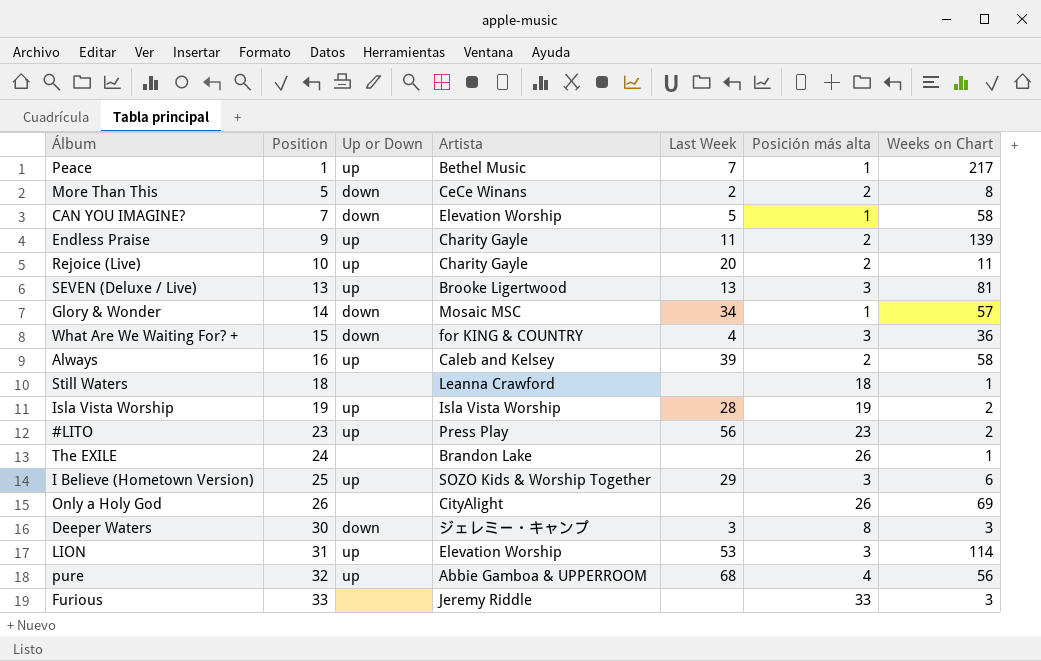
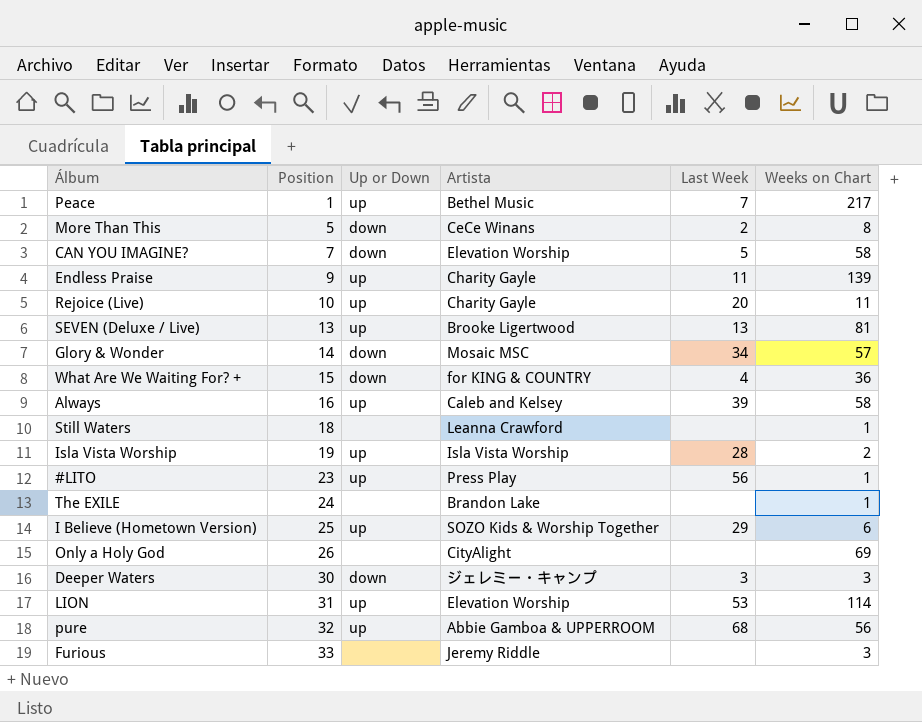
column Posición más alta | position: 6 -> none
#LITO | Weeks on Chart: 2 -> 1

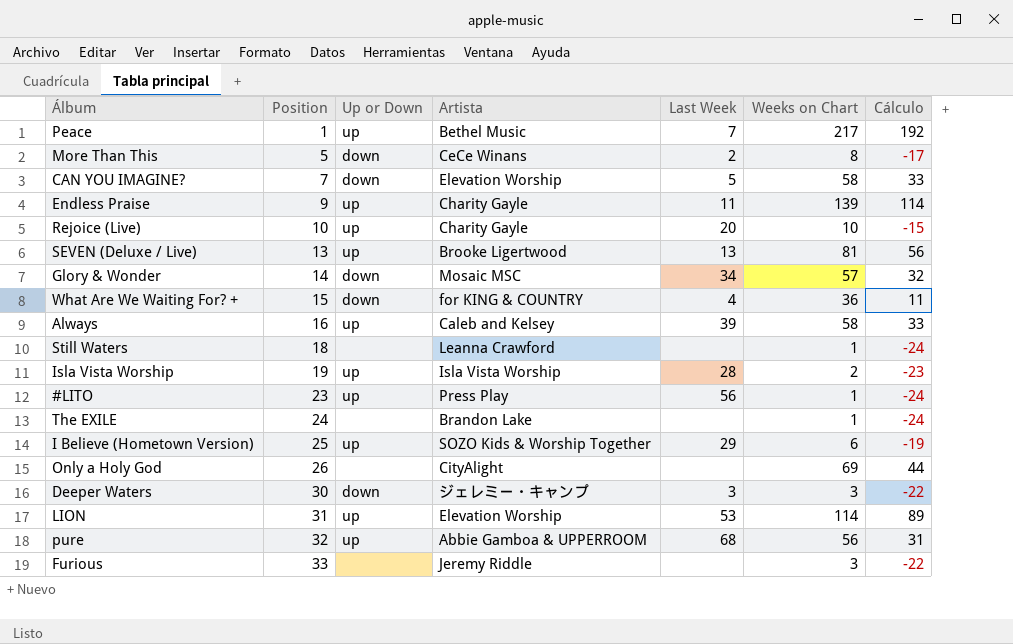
column Cálculo | formula: none -> [Weeks on Chart] - 25
Rejoice (Live) | Weeks on Chart: 11 -> 10

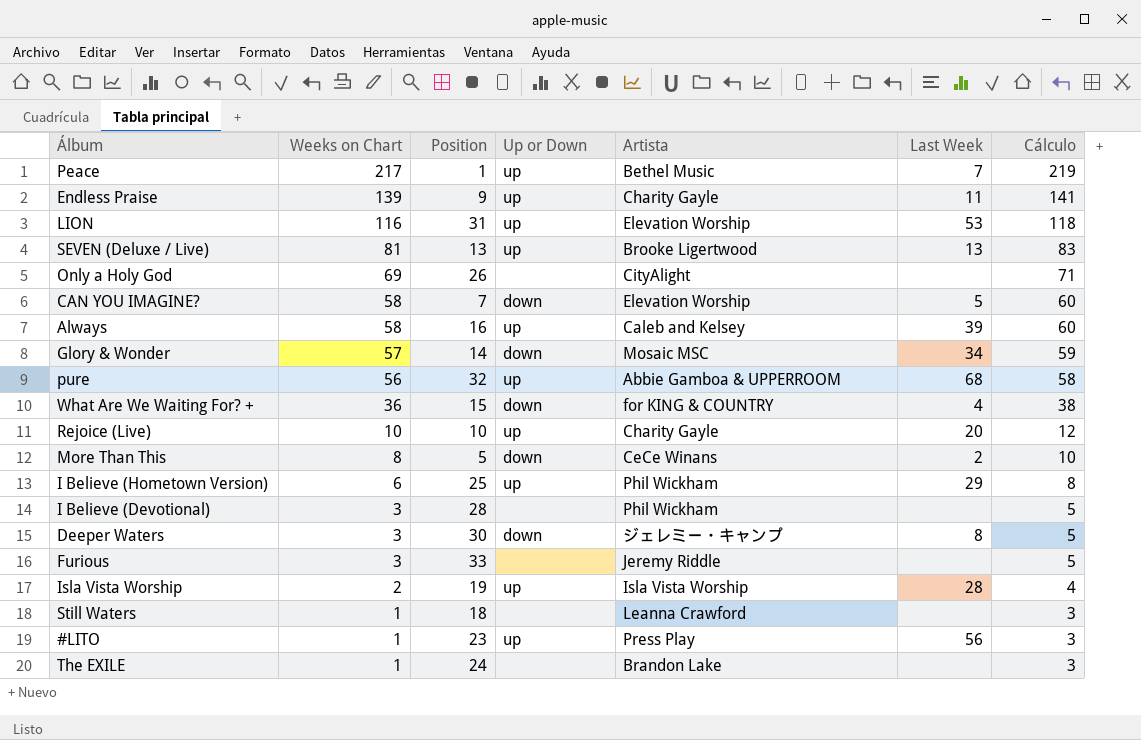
row order: Position ascending -> Weeks on Chart descending
column Weeks on Chart | position: 6 -> 2
column Cálculo | formula: [Weeks on Chart] - 25 -> [Weeks on Chart] + 2
LION | Weeks on Chart: 114 -> 116
I Believe (Hometown Version) | Artista: SOZO Kids & Worship Together -> Phil Wickham
row I Believe (Devotional): none -> 3 | 28 | none | Phil Wickham | none | 5
Deeper Waters | Last Week: 3 -> 8

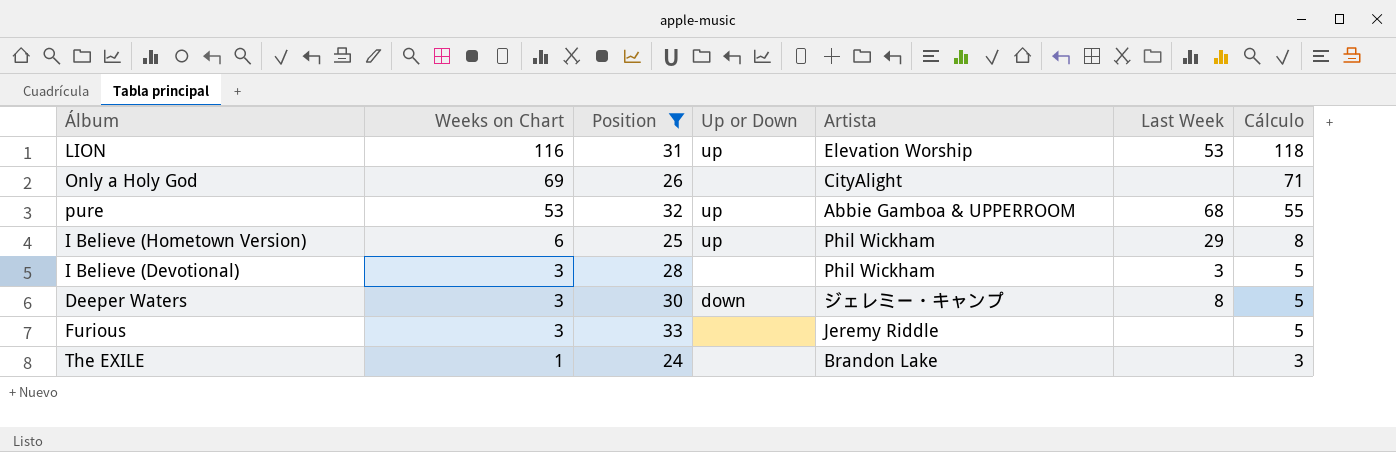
filter: none -> Position >= 24
pure | Weeks on Chart: 56 -> 53
pure | Cálculo: 58 -> 55
I Believe (Devotional) | Last Week: none -> 3

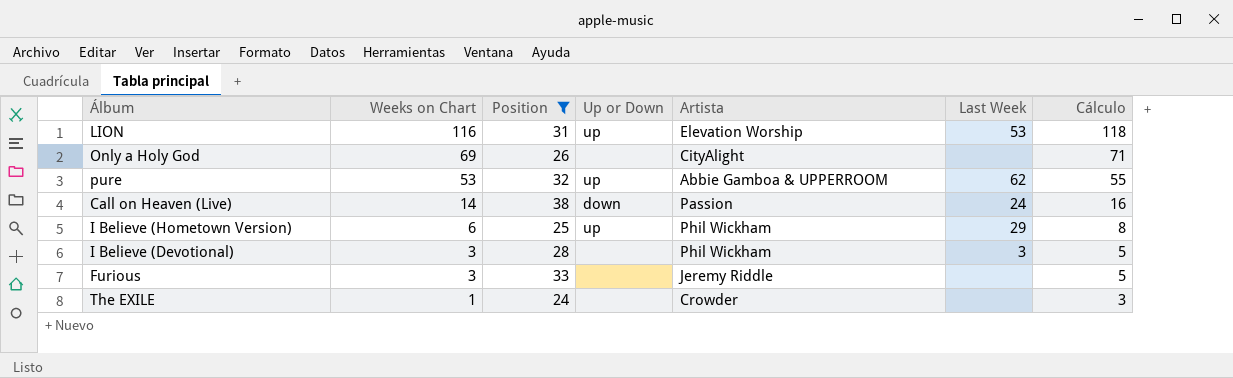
row Deeper Waters: 3 | 30 | down | ジェレミー・キャンプ | 8 | 5 -> none
pure | Last Week: 68 -> 62
row Call on Heaven (Live): none -> 14 | 38 | down | Passion | 24 | 16
The EXILE | Artista: Brandon Lake -> Crowder

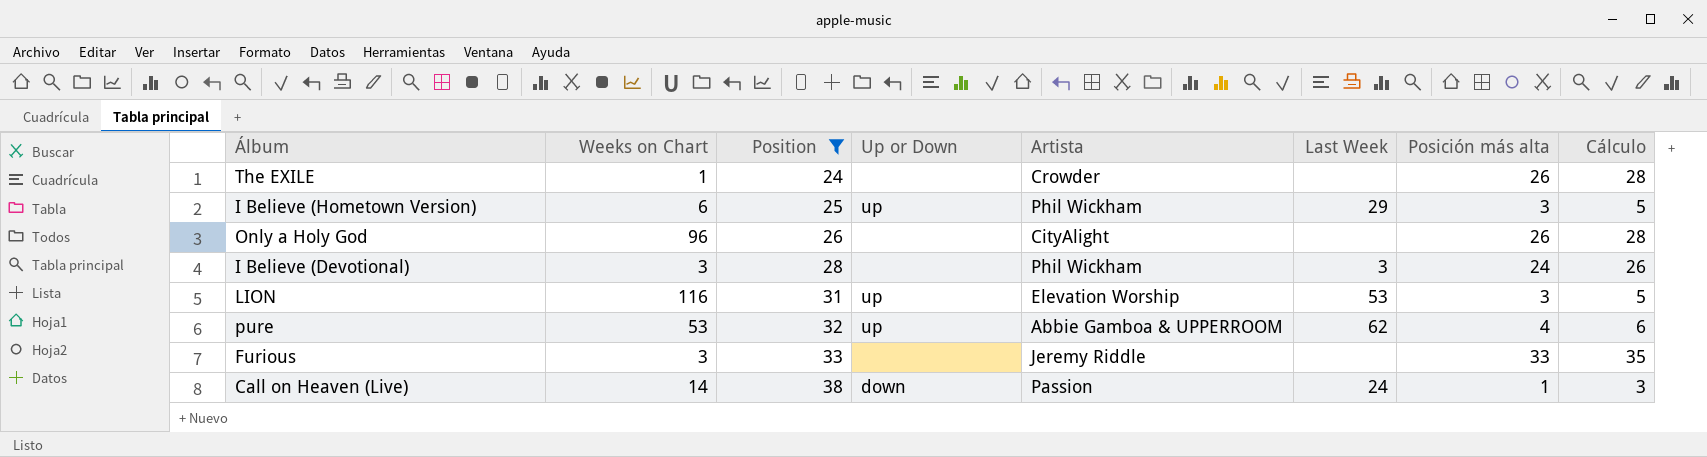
row order: Weeks on Chart descending -> Position ascending
column Posición más alta | position: none -> 7
column Cálculo | formula: [Weeks on Chart] + 2 -> [Posición más alta] + 2
Only a Holy God | Weeks on Chart: 69 -> 96

